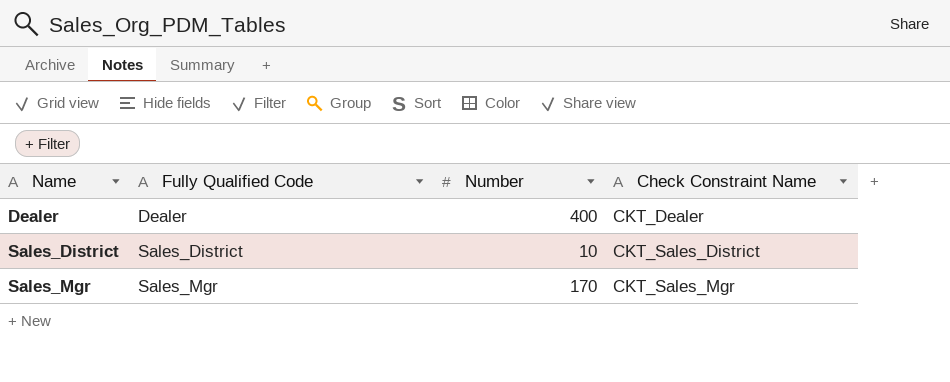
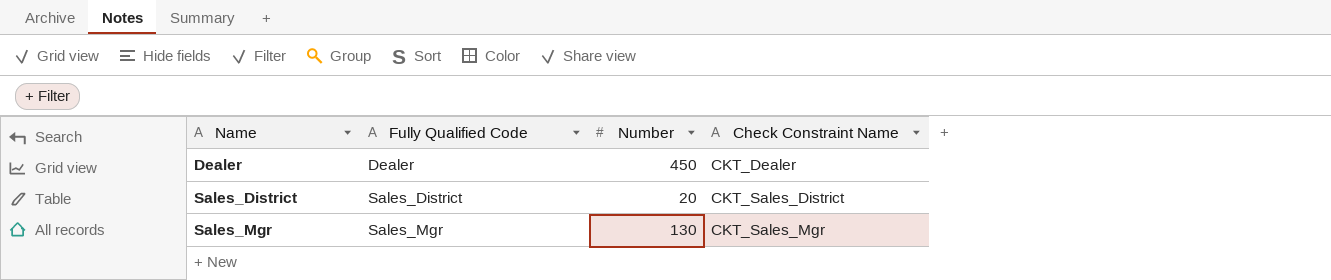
Dealer | Number: 400 -> 450
Sales_District | Number: 10 -> 20
Sales_Mgr | Number: 170 -> 130

